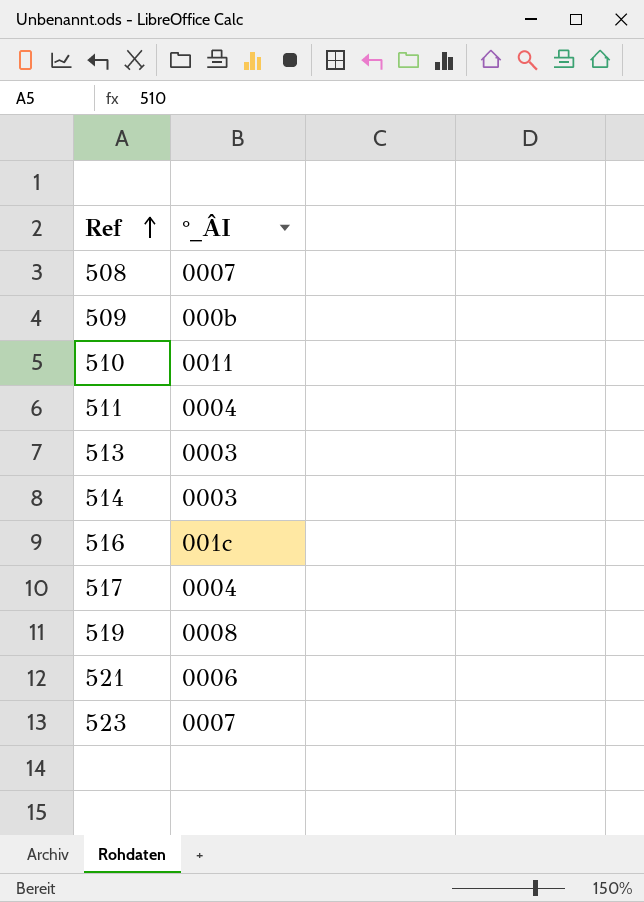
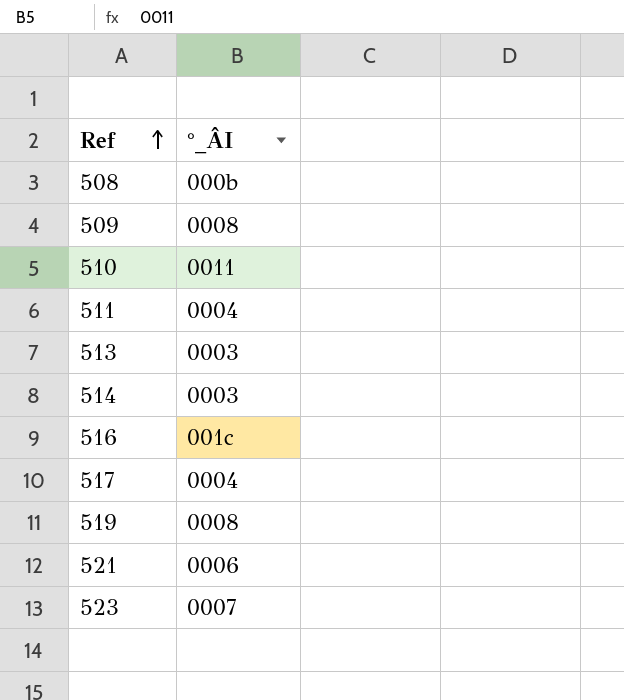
508 | °_ÂI: 0007 -> 000b
509 | °_ÂI: 000b -> 0008

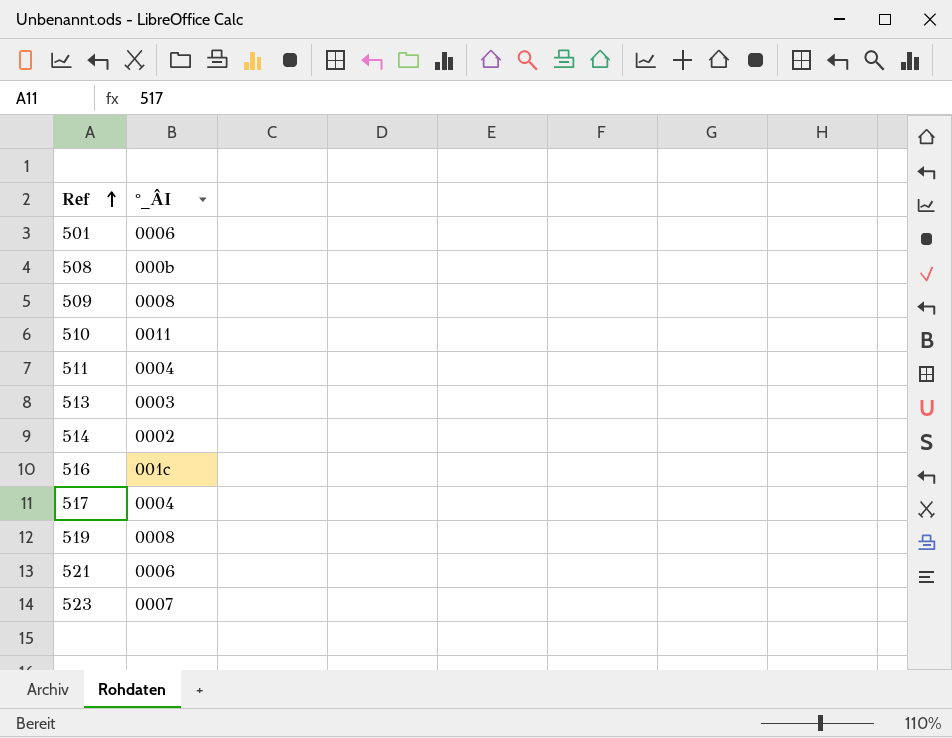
row 501: none -> 0006
514 | °_ÂI: 0003 -> 0002

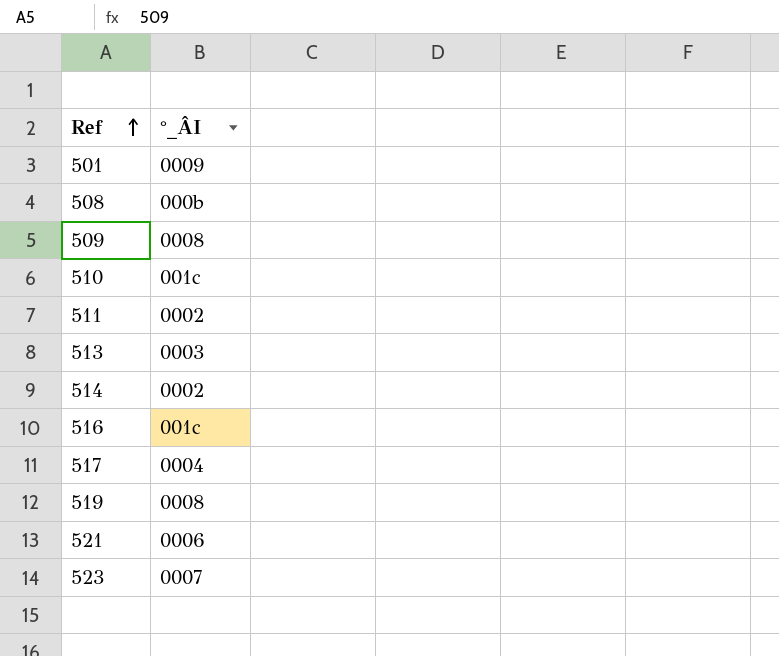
501 | °_ÂI: 0006 -> 0009
510 | °_ÂI: 0011 -> 001c
511 | °_ÂI: 0004 -> 0002

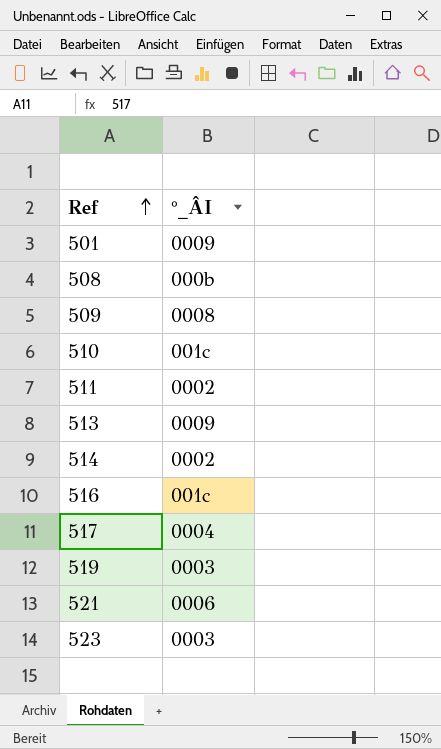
513 | °_ÂI: 0003 -> 0009
519 | °_ÂI: 0008 -> 0003
523 | °_ÂI: 0007 -> 0003

